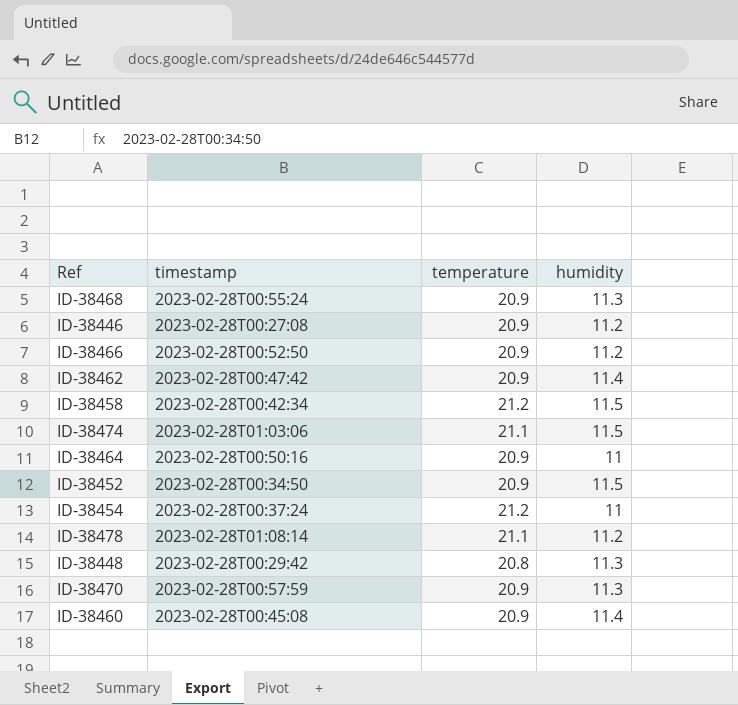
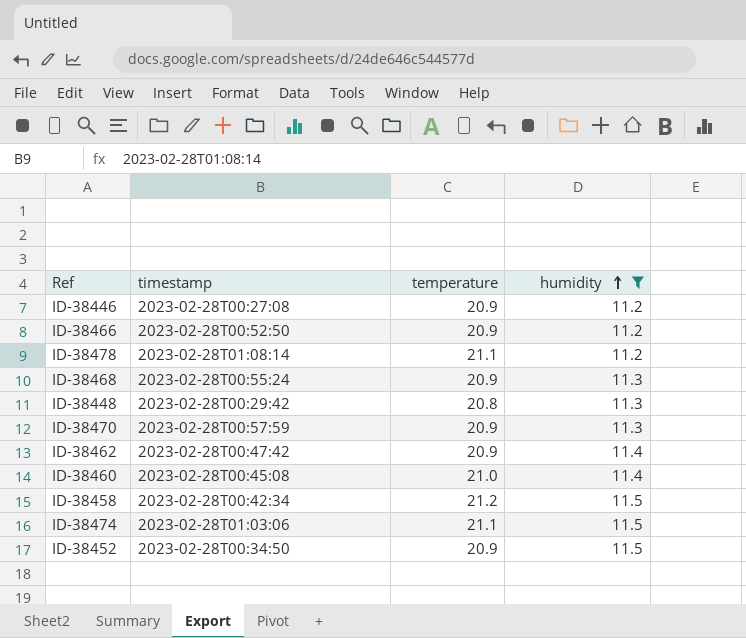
filter: none -> humidity != 11
row order: none -> humidity ascending
ID-38460 | temperature: 20.9 -> 21.0

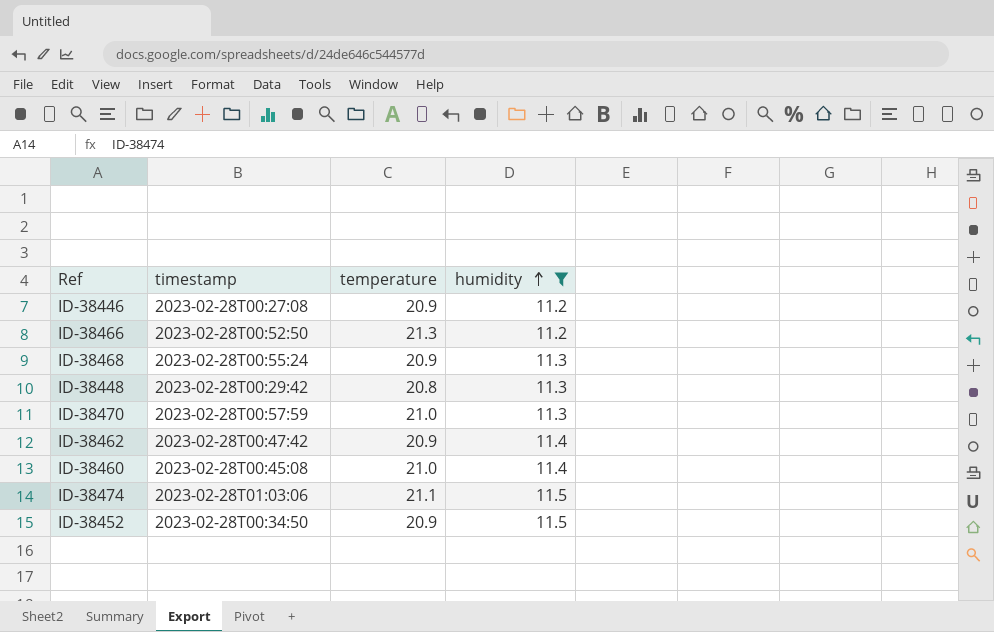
row ID-38478: 2023-02-28T01:08:14 | 21.1 | 11.2 -> none
row ID-38458: 2023-02-28T00:42:34 | 21.2 | 11.5 -> none
ID-38466 | temperature: 20.9 -> 21.3
ID-38470 | temperature: 20.9 -> 21.0

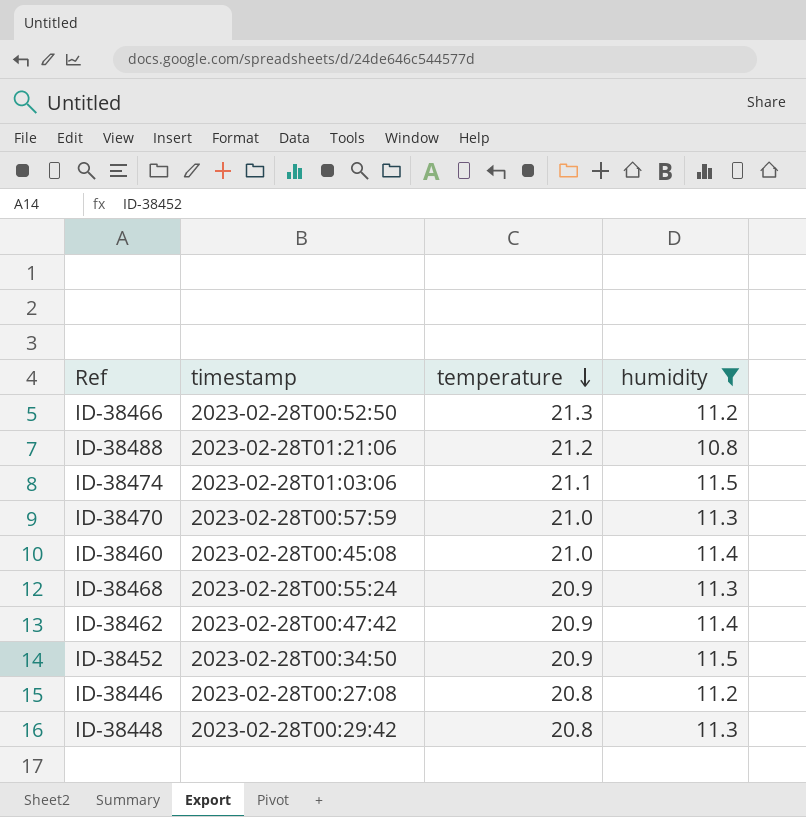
row order: humidity ascending -> temperature descending
row ID-38488: none -> 2023-02-28T01:21:06 | 21.2 | 10.8
ID-38446 | temperature: 20.9 -> 20.8

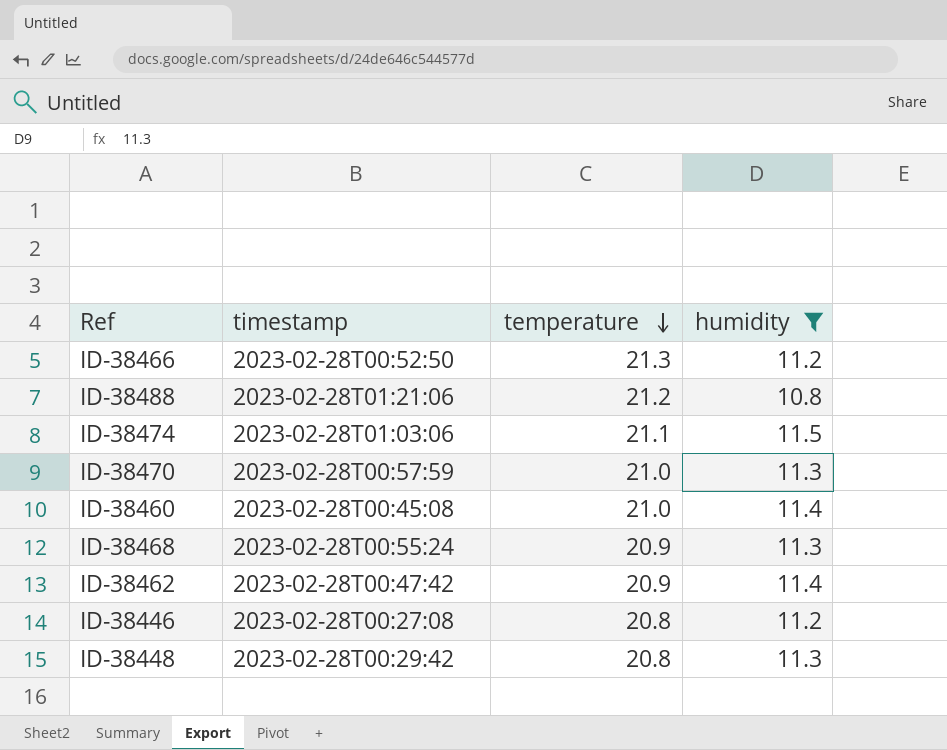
row ID-38452: 2023-02-28T00:34:50 | 20.9 | 11.5 -> none

